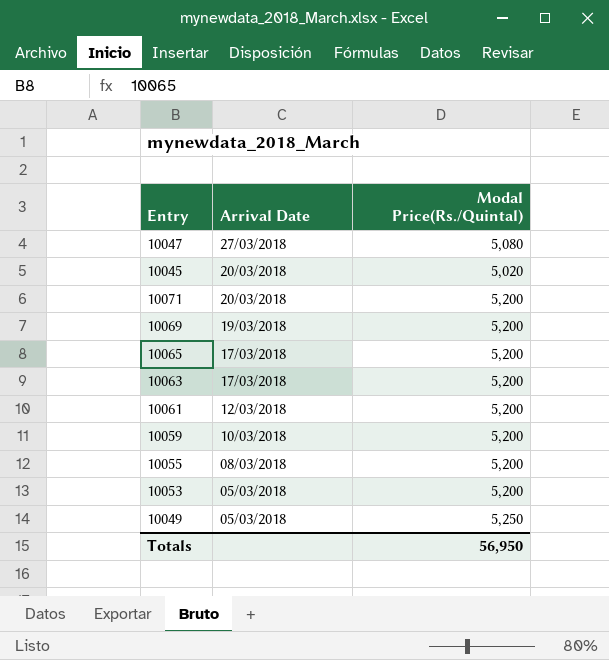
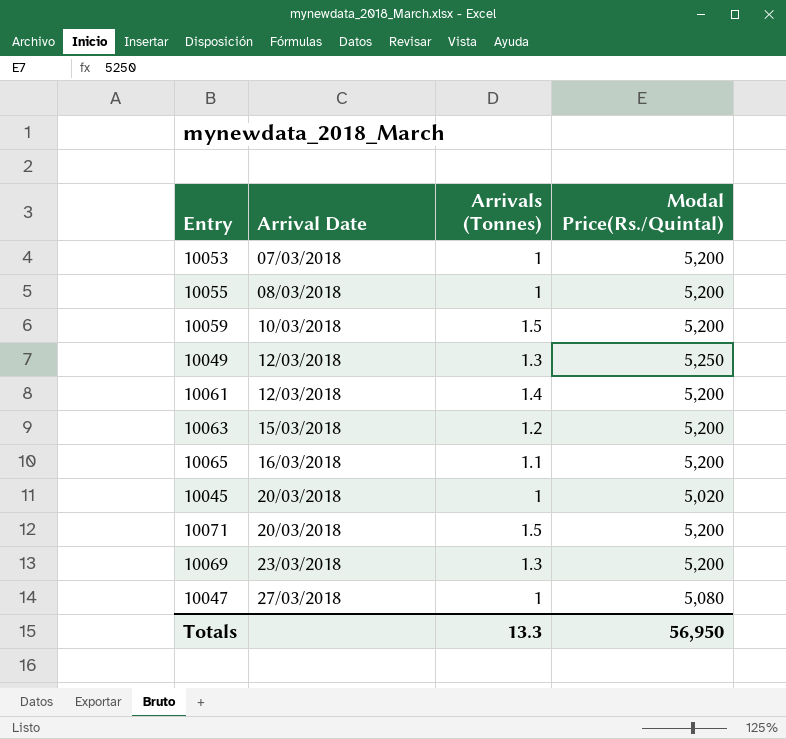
row order: Arrival Date descending -> Arrival Date ascending
column Arrivals (Tonnes) | position: none -> 3
10053 | Arrival Date: 05/03/2018 -> 07/03/2018
10049 | Arrival Date: 05/03/2018 -> 12/03/2018
10063 | Arrival Date: 17/03/2018 -> 15/03/2018
10065 | Arrival Date: 17/03/2018 -> 16/03/2018
10069 | Arrival Date: 19/03/2018 -> 23/03/2018

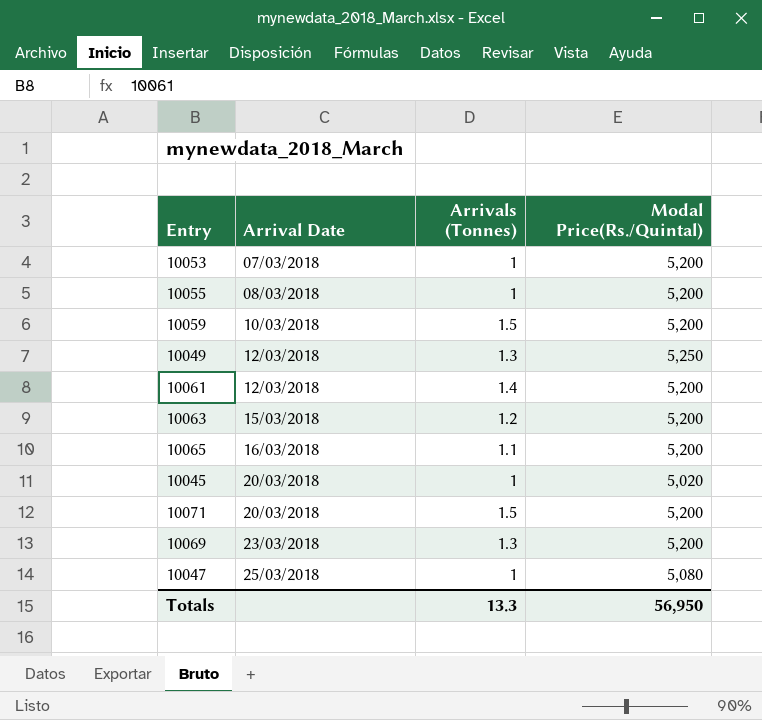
10047 | Arrival Date: 27/03/2018 -> 25/03/2018

